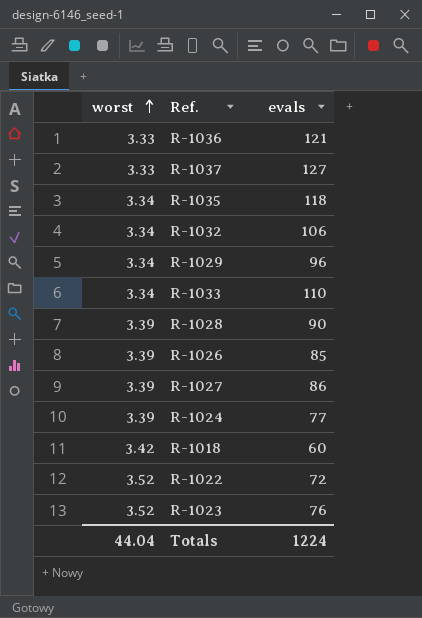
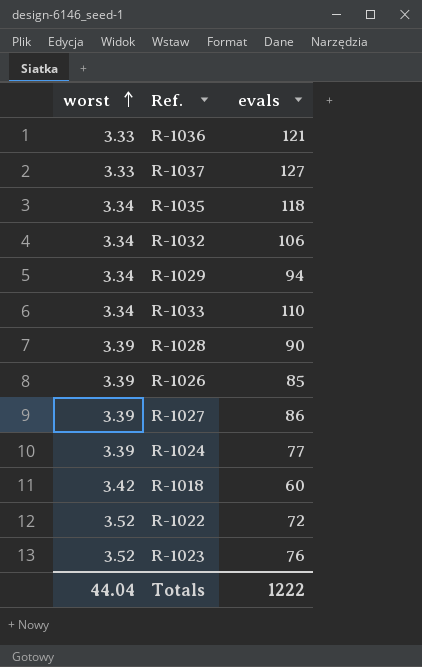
R-1029 | evals: 96 -> 94
Totals | evals: 1224 -> 1222

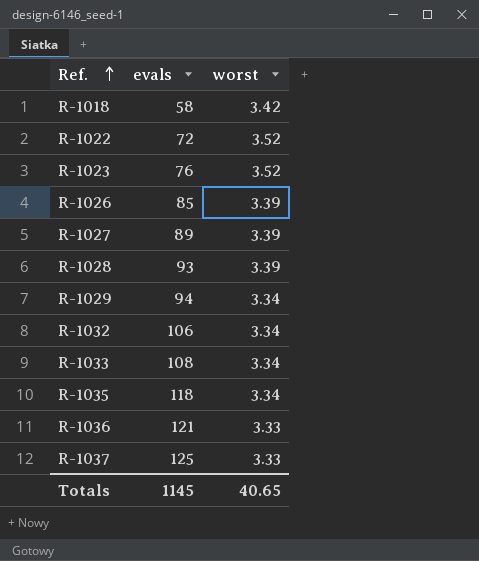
row order: worst ascending -> Ref. ascending
column worst | position: 1 -> 3
row R-1024: 3.39 | 77 -> none
R-1018 | evals: 60 -> 58
R-1027 | evals: 86 -> 89
R-1028 | evals: 90 -> 93
R-1033 | evals: 110 -> 108
R-1037 | evals: 127 -> 125
Totals | evals: 1222 -> 1145
Totals | worst: 44.04 -> 40.65

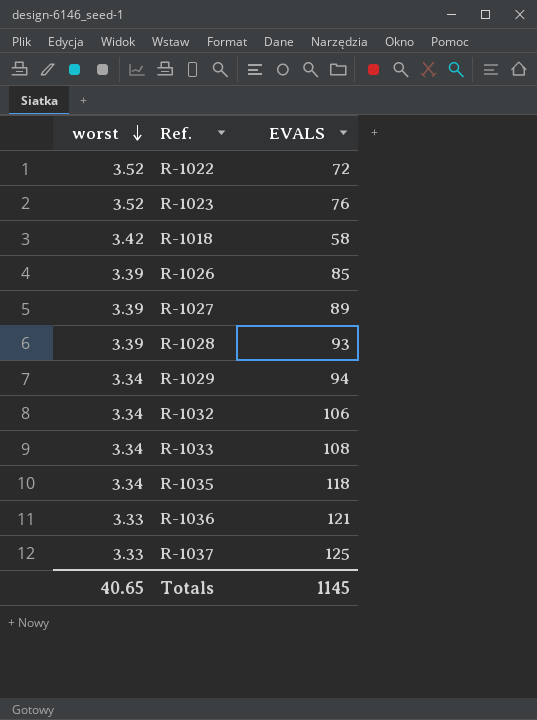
row order: Ref. ascending -> worst descending
column worst | position: 3 -> 1
column name: evals -> EVALS

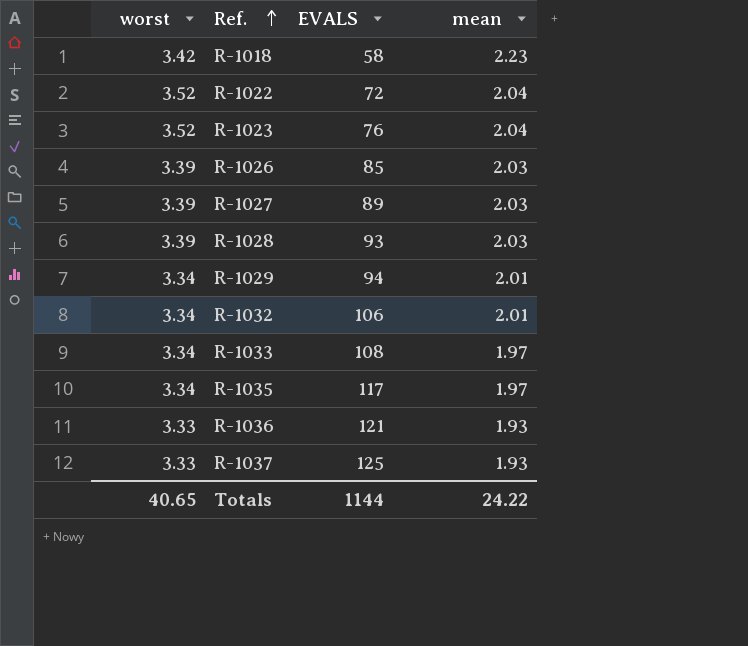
row order: worst descending -> Ref. ascending
column mean | position: none -> 4
R-1035 | EVALS: 118 -> 117
Totals | EVALS: 1145 -> 1144

